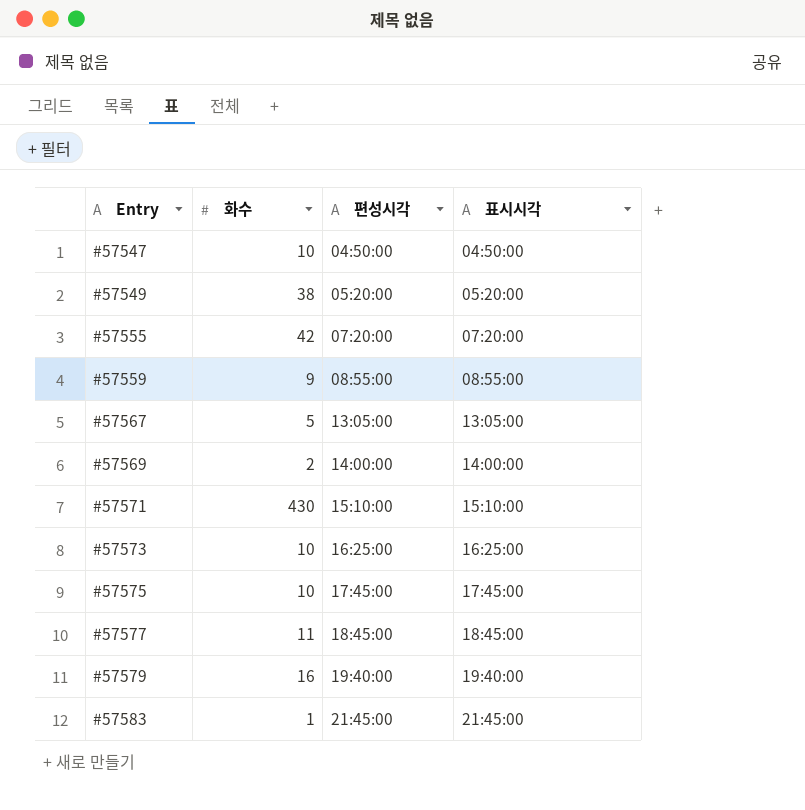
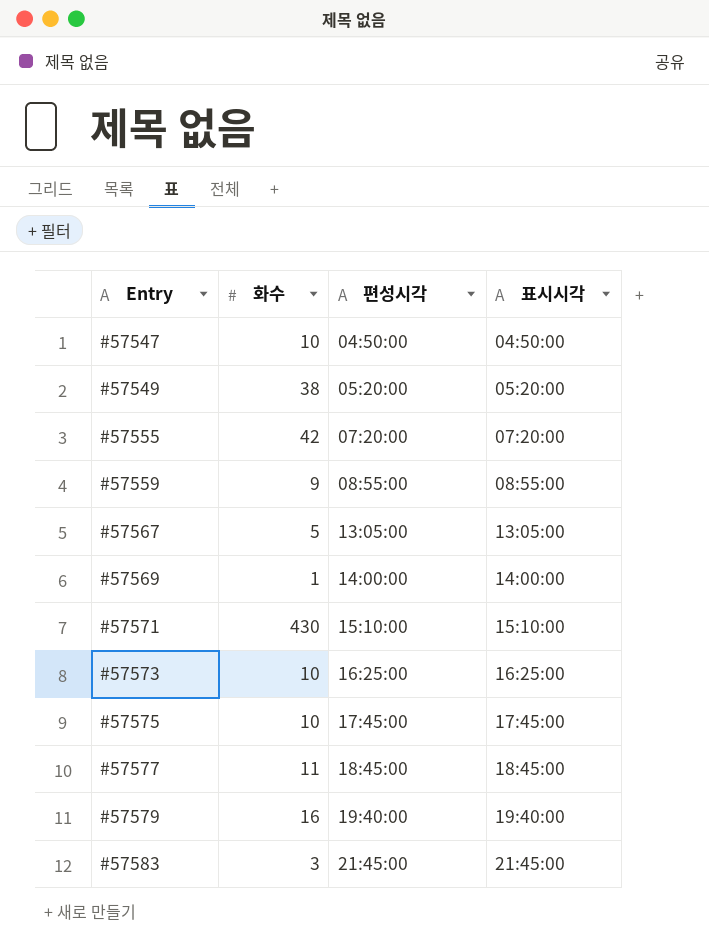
#57569 | 화수: 2 -> 1
#57583 | 화수: 1 -> 3

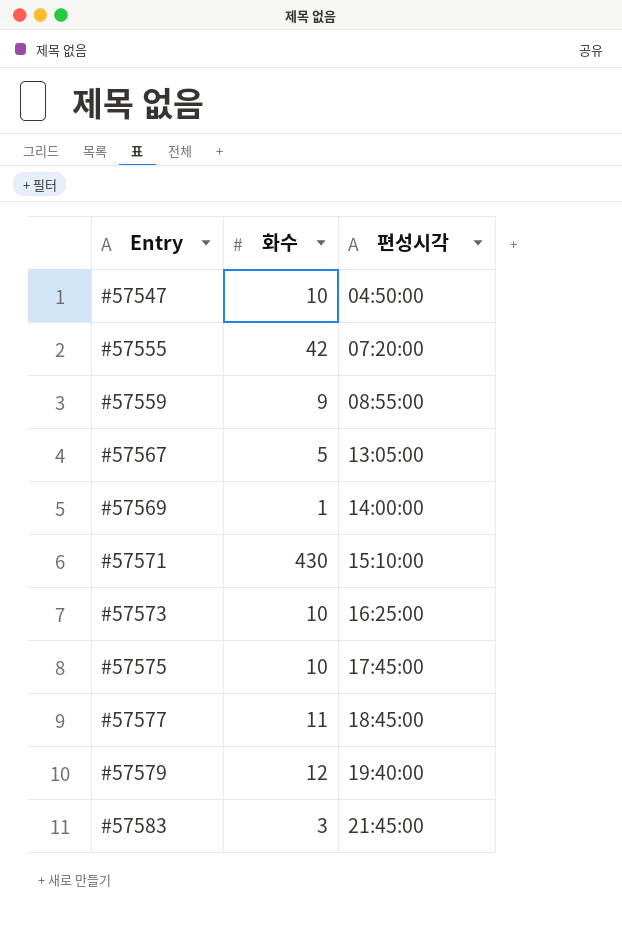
column 표시시각 | position: 4 -> none
row #57549: 38 | 05:20:00 | 05:20:00 -> none
#57579 | 화수: 16 -> 12

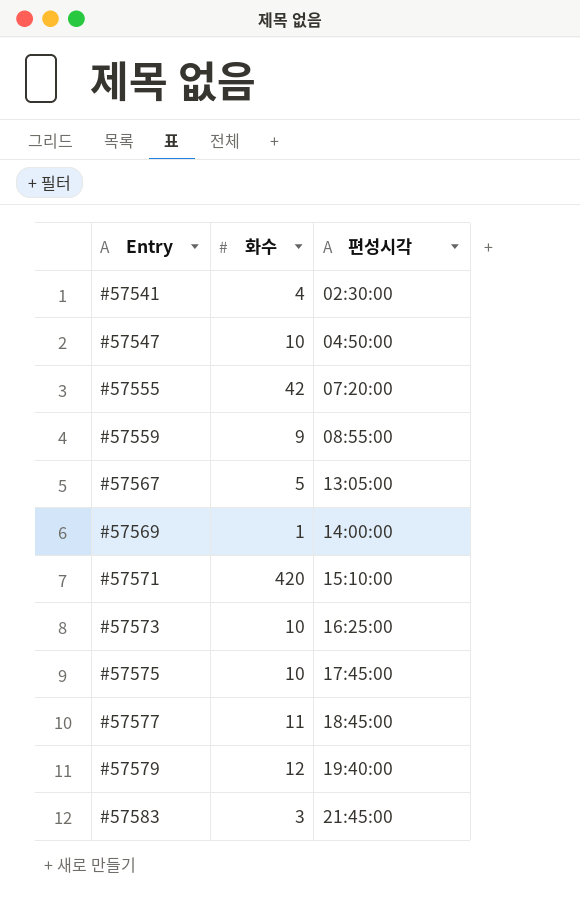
row #57541: none -> 4 | 02:30:00
#57571 | 화수: 430 -> 420

